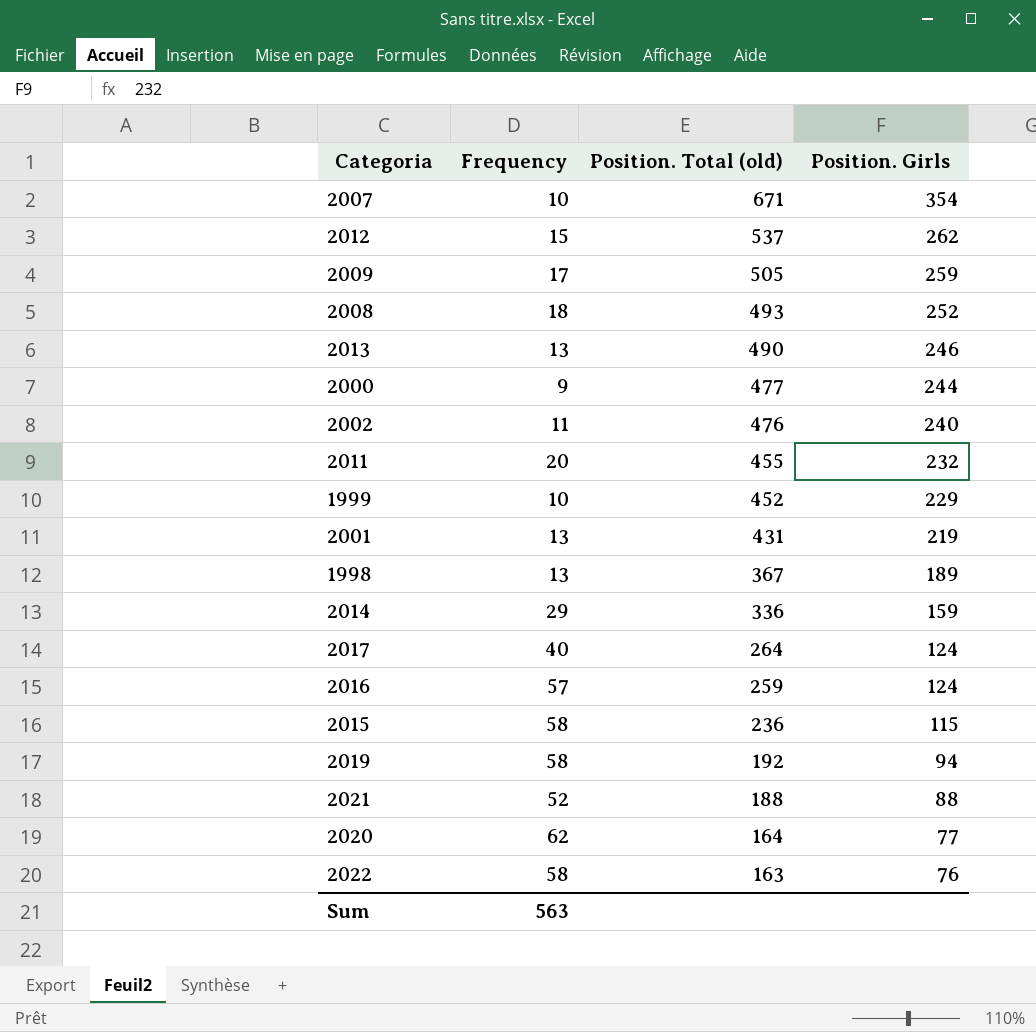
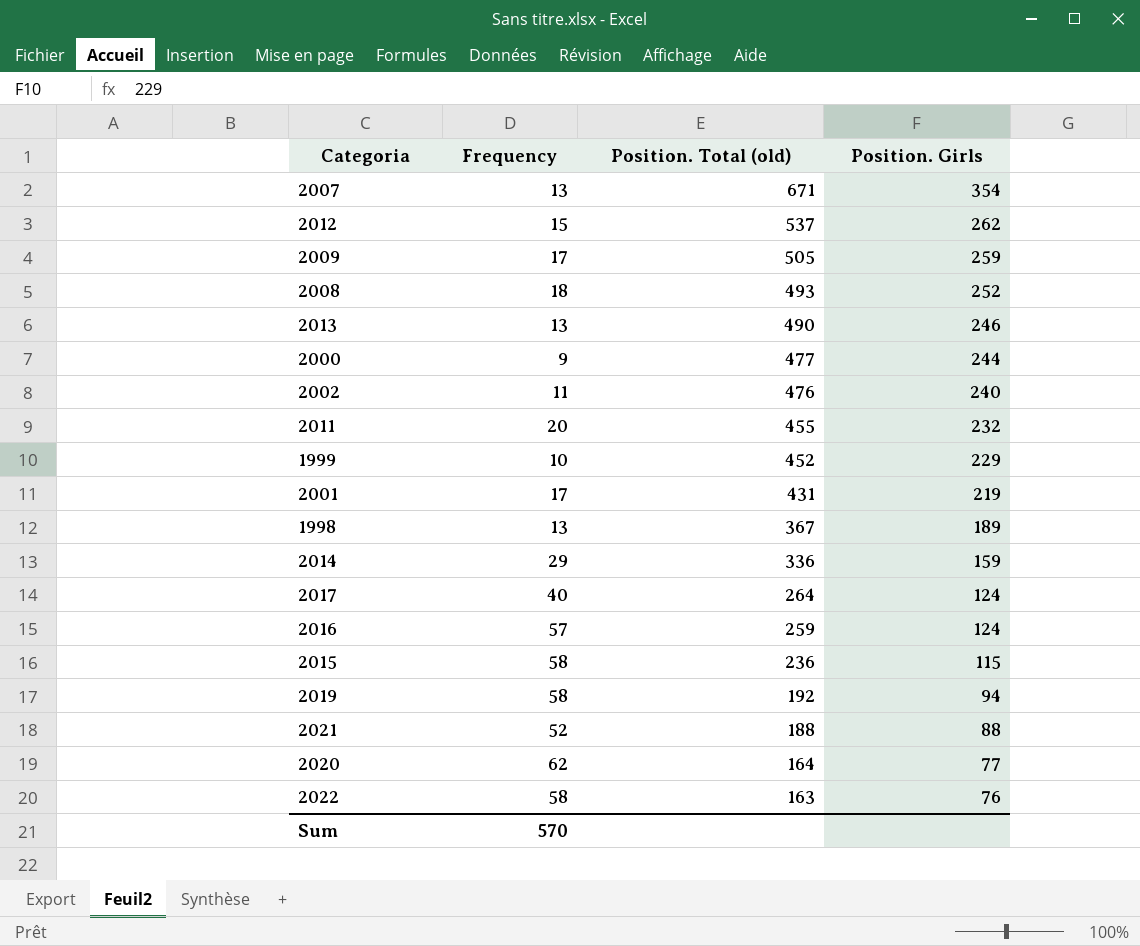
2007 | Frequency: 10 -> 13
2001 | Frequency: 13 -> 17
Sum | Frequency: 563 -> 570

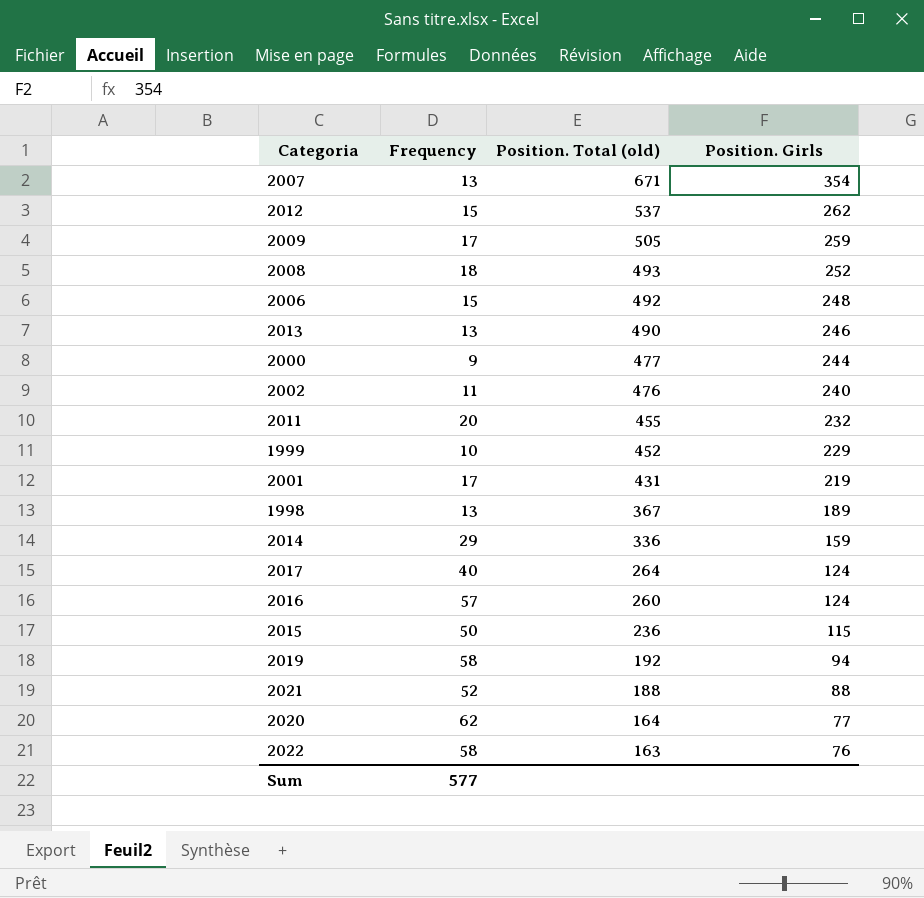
row 2006: none -> 15 | 492 | 248
2016 | Position. Total (old): 259 -> 260
2015 | Frequency: 58 -> 50
Sum | Frequency: 570 -> 577

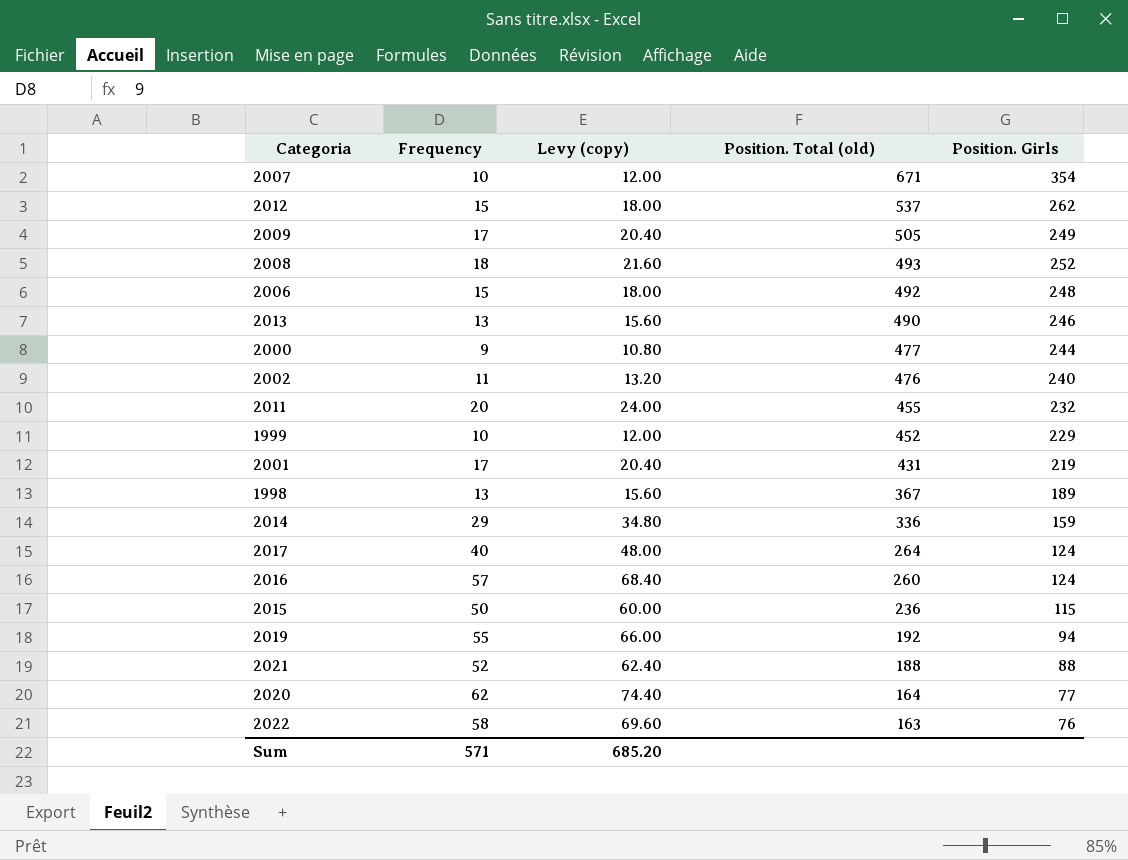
column Levy (copy) | formula: none -> [Frequency] * 1.2
2007 | Frequency: 13 -> 10
2009 | Position. Girls: 259 -> 249
2019 | Frequency: 58 -> 55
Sum | Frequency: 577 -> 571

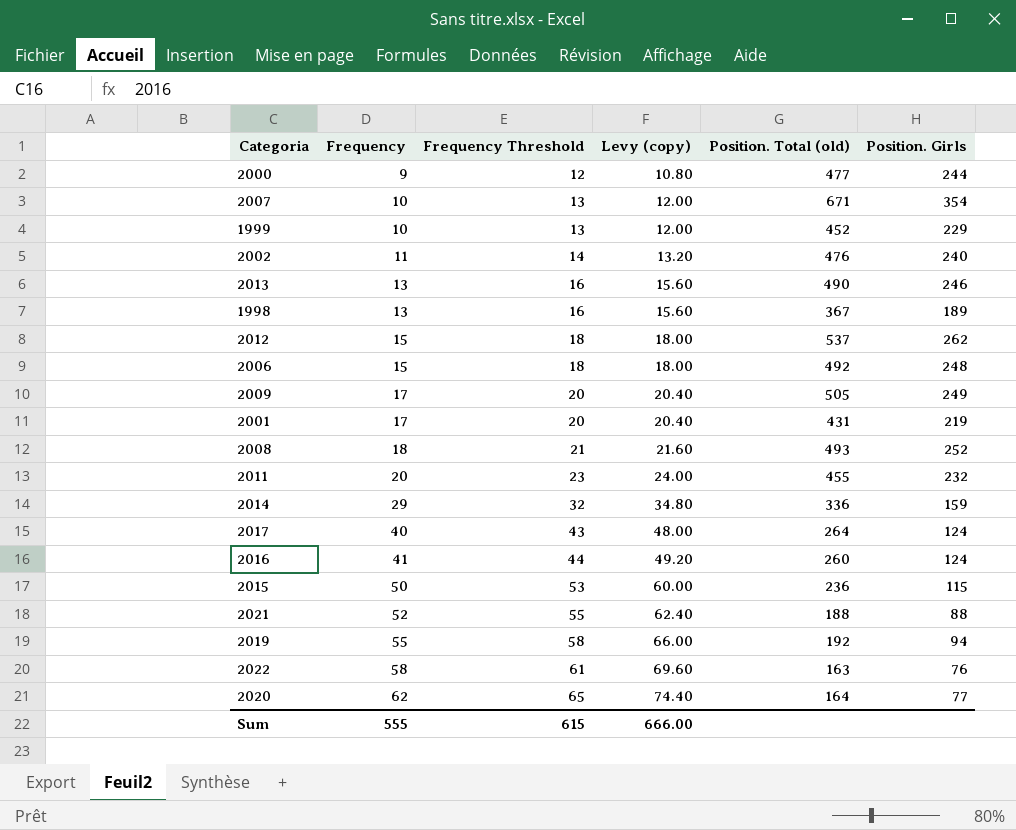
row order: Position. Total (old) descending -> Frequency ascending
column Frequency Threshold | formula: none -> [Frequency] + 3
2016 | Frequency: 57 -> 41
2016 | Levy (copy): 68.40 -> 49.20
Sum | Frequency: 571 -> 555
Sum | Levy (copy): 685.20 -> 666.00

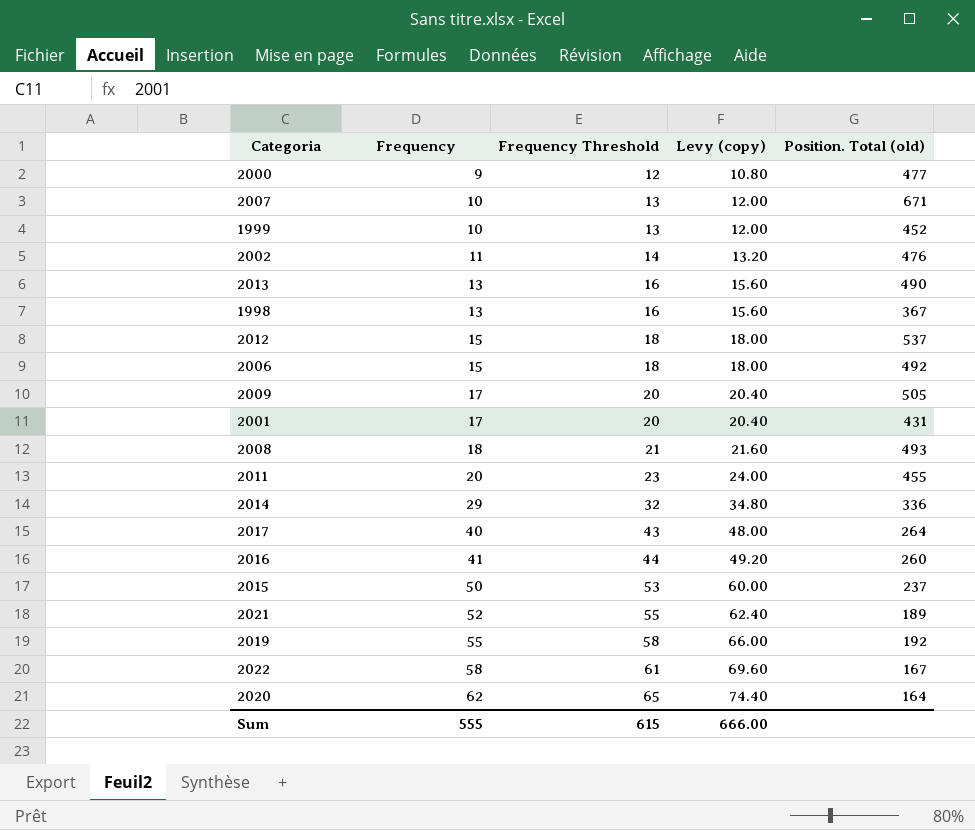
column Position. Girls | position: 6 -> none
2015 | Position. Total (old): 236 -> 237
2021 | Position. Total (old): 188 -> 189
2022 | Position. Total (old): 163 -> 167

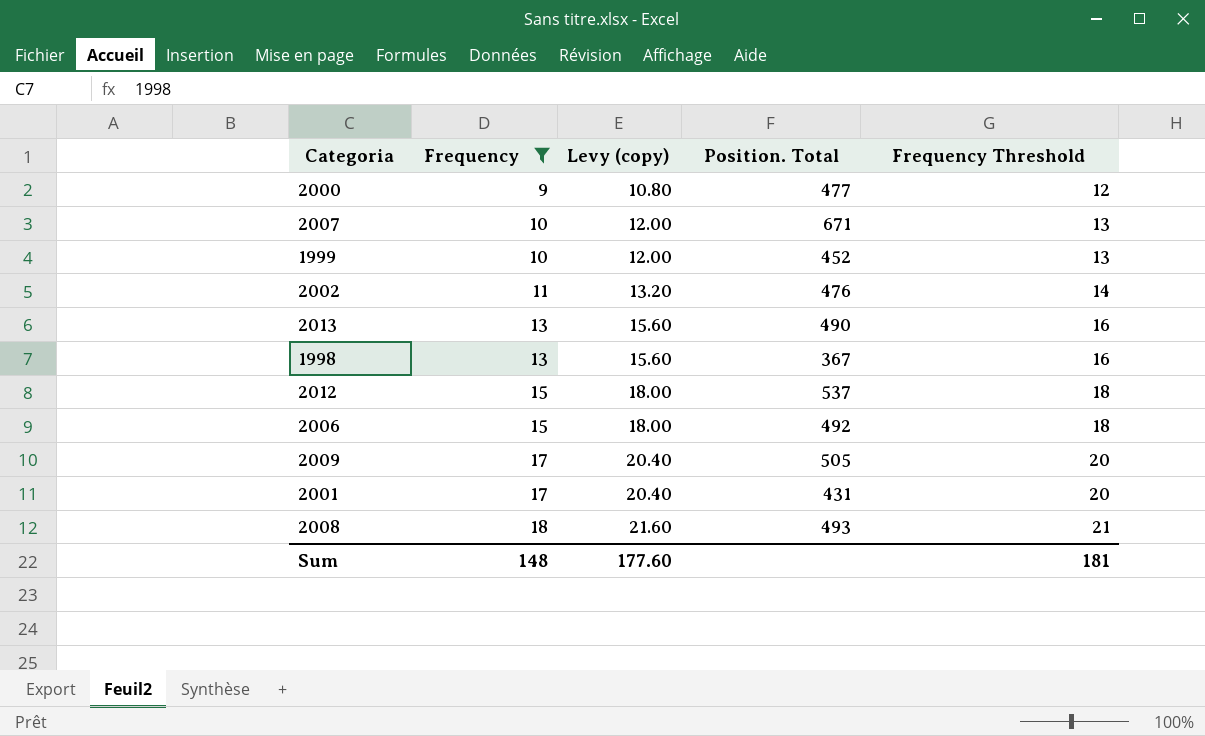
filter: none -> Frequency <= 18
column name: Position. Total (old) -> Position. Total
column Frequency Threshold | position: 3 -> 5
Sum | Frequency: 555 -> 148
Sum | Levy (copy): 666.00 -> 177.60
Sum | Frequency Threshold: 615 -> 181

